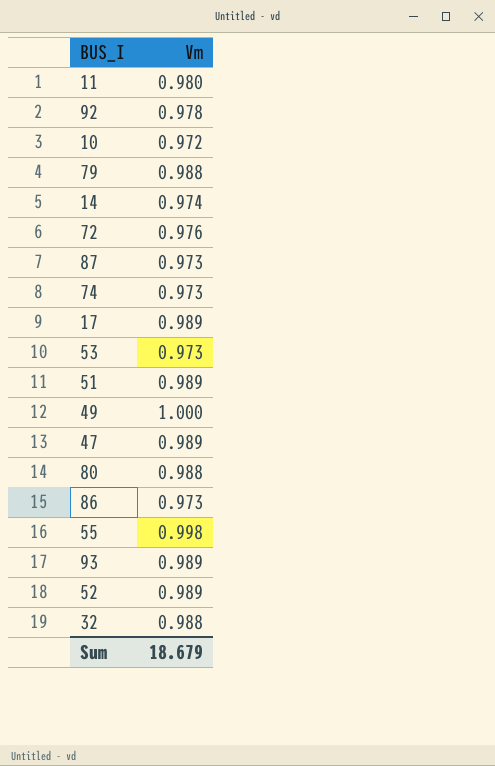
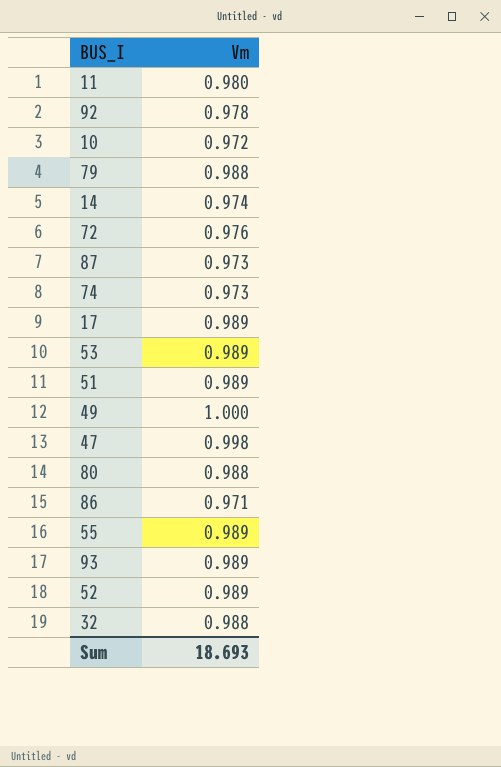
53 | Vm: 0.973 -> 0.989
47 | Vm: 0.989 -> 0.998
86 | Vm: 0.973 -> 0.971
55 | Vm: 0.998 -> 0.989
Sum | Vm: 18.679 -> 18.693

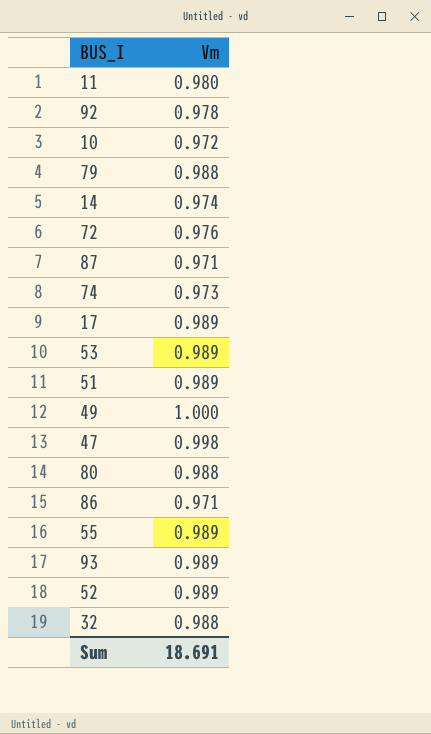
87 | Vm: 0.973 -> 0.971
Sum | Vm: 18.693 -> 18.691

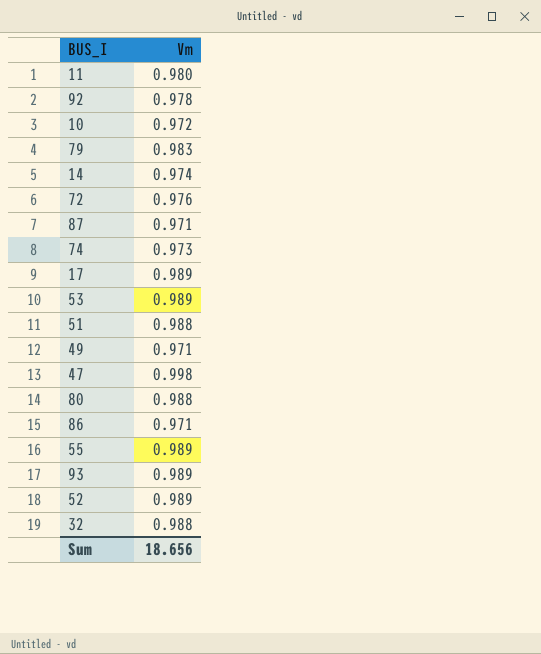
79 | Vm: 0.988 -> 0.983
51 | Vm: 0.989 -> 0.988
49 | Vm: 1.000 -> 0.971
Sum | Vm: 18.691 -> 18.656

